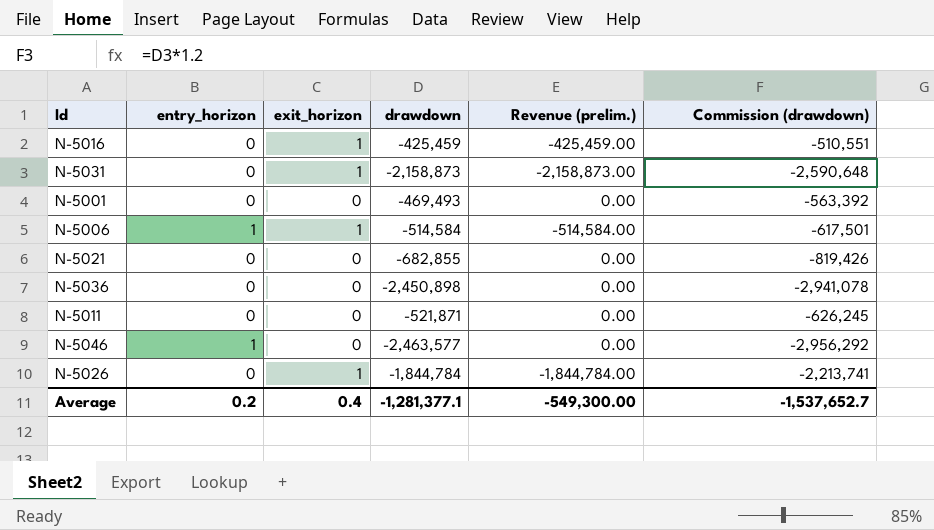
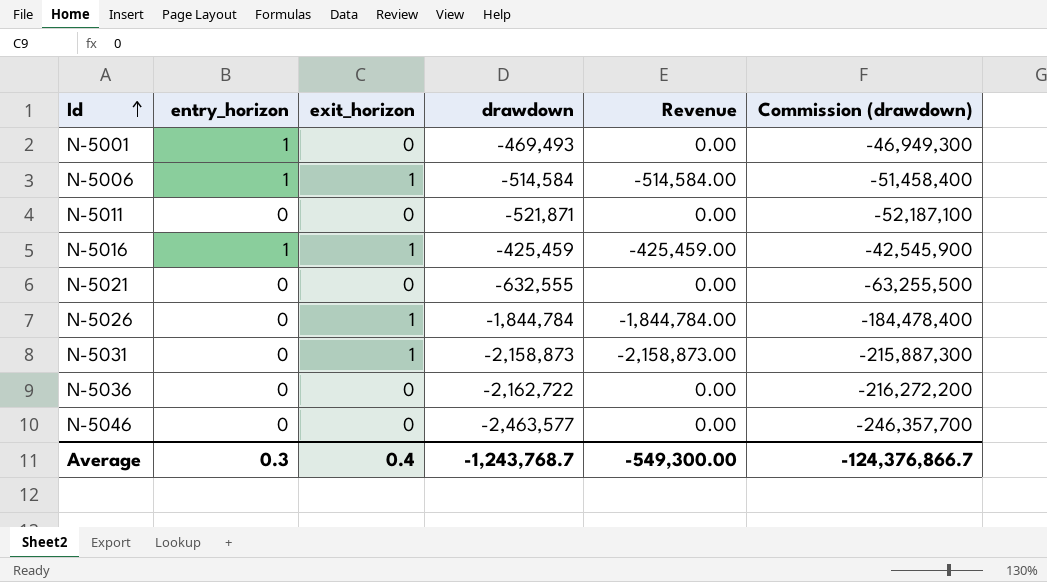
row order: none -> Id ascending
column name: Revenue (prelim.) -> Revenue
column Commission (drawdown) | formula: [drawdown] * 1.2 -> [drawdown] * 100
N-5001 | entry_horizon: 0 -> 1
N-5016 | entry_horizon: 0 -> 1
N-5021 | drawdown: -682,855 -> -632,555
N-5036 | drawdown: -2,450,898 -> -2,162,722
N-5046 | entry_horizon: 1 -> 0
Average | entry_horizon: 0.2 -> 0.3
Average | drawdown: -1,281,377.1 -> -1,243,768.7
Average | Commission (drawdown): -1,537,652.7 -> -124,376,866.7

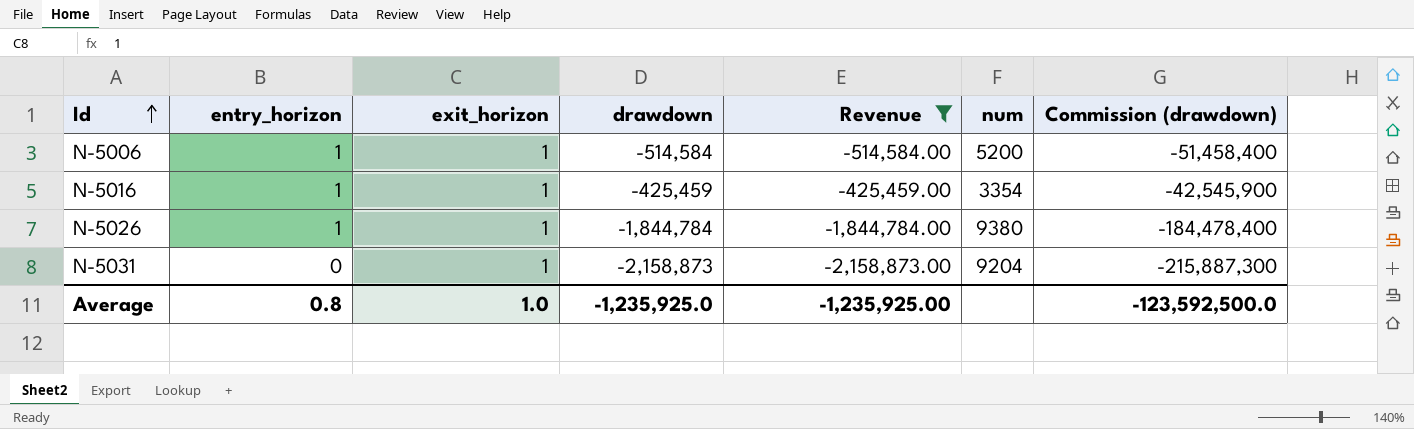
filter: none -> Revenue != 0.00
column num | position: none -> 6
N-5026 | entry_horizon: 0 -> 1
Average | entry_horizon: 0.3 -> 0.8
Average | exit_horizon: 0.4 -> 1.0
Average | drawdown: -1,243,768.7 -> -1,235,925.0
Average | Revenue: -549,300.00 -> -1,235,925.00
Average | Commission (drawdown): -124,376,866.7 -> -123,592,500.0

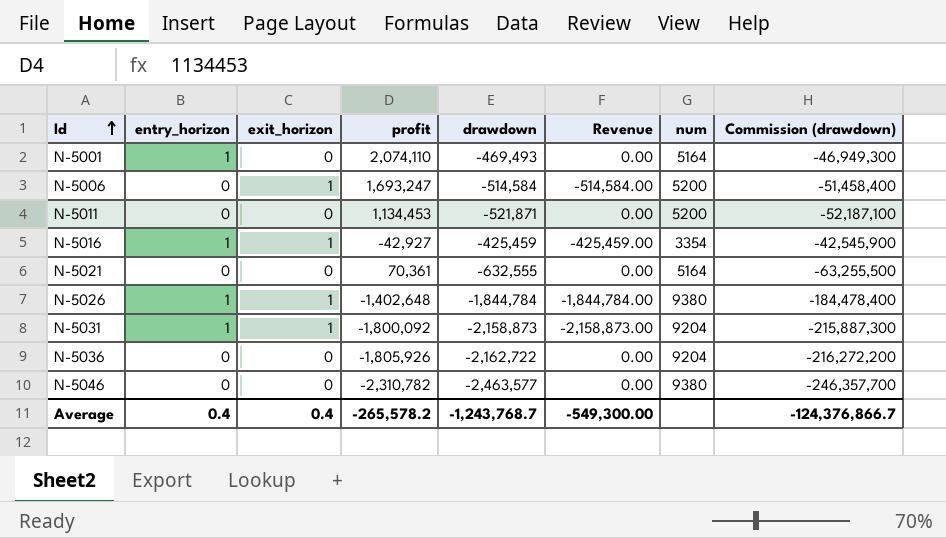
filter: Revenue != 0.00 -> none
column profit | position: none -> 4
N-5006 | entry_horizon: 1 -> 0
N-5031 | entry_horizon: 0 -> 1
Average | entry_horizon: 0.8 -> 0.4
Average | exit_horizon: 1.0 -> 0.4
Average | drawdown: -1,235,925.0 -> -1,243,768.7
Average | Revenue: -1,235,925.00 -> -549,300.00
Average | Commission (drawdown): -123,592,500.0 -> -124,376,866.7

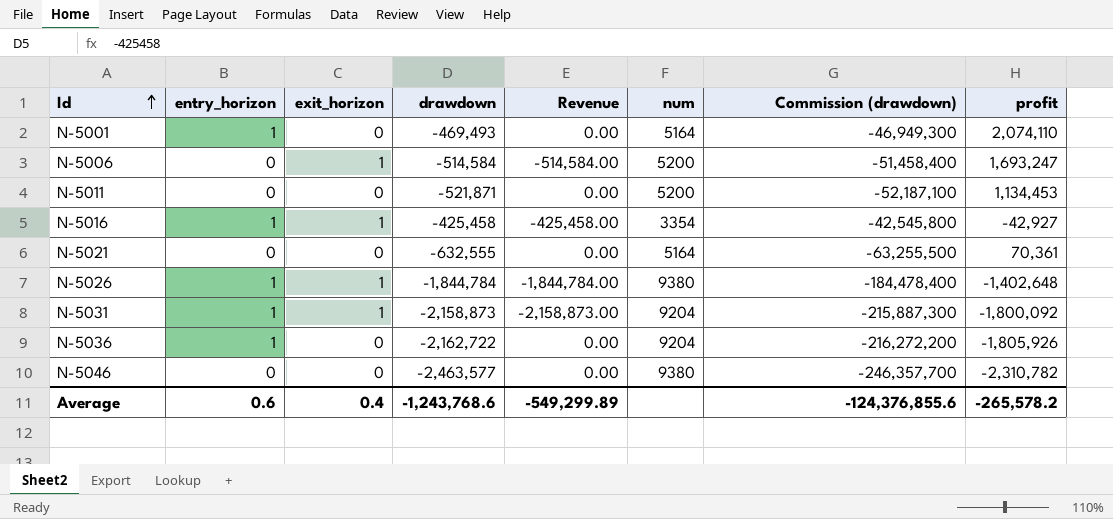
column profit | position: 4 -> 8
N-5016 | drawdown: -425,459 -> -425,458
N-5016 | Revenue: -425,459.00 -> -425,458.00
N-5016 | Commission (drawdown): -42,545,900 -> -42,545,800
N-5036 | entry_horizon: 0 -> 1
Average | entry_horizon: 0.4 -> 0.6
Average | drawdown: -1,243,768.7 -> -1,243,768.6
Average | Revenue: -549,300.00 -> -549,299.89
Average | Commission (drawdown): -124,376,866.7 -> -124,376,855.6

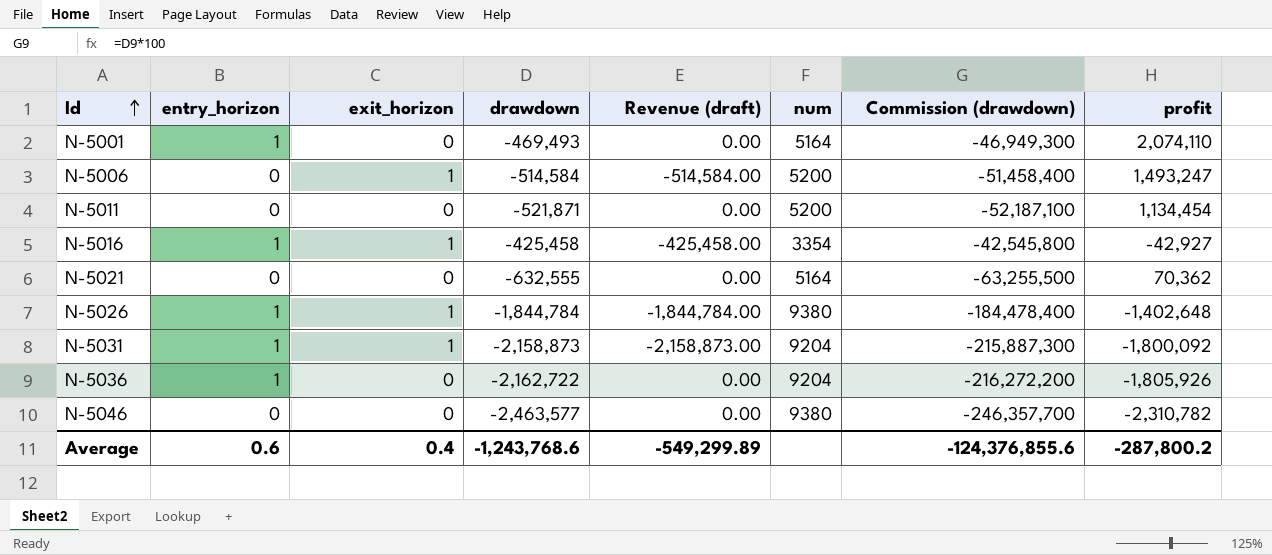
column name: Revenue -> Revenue (draft)
N-5006 | profit: 1,693,247 -> 1,493,247
N-5011 | profit: 1,134,453 -> 1,134,454
N-5021 | profit: 70,361 -> 70,362
Average | profit: -265,578.2 -> -287,800.2

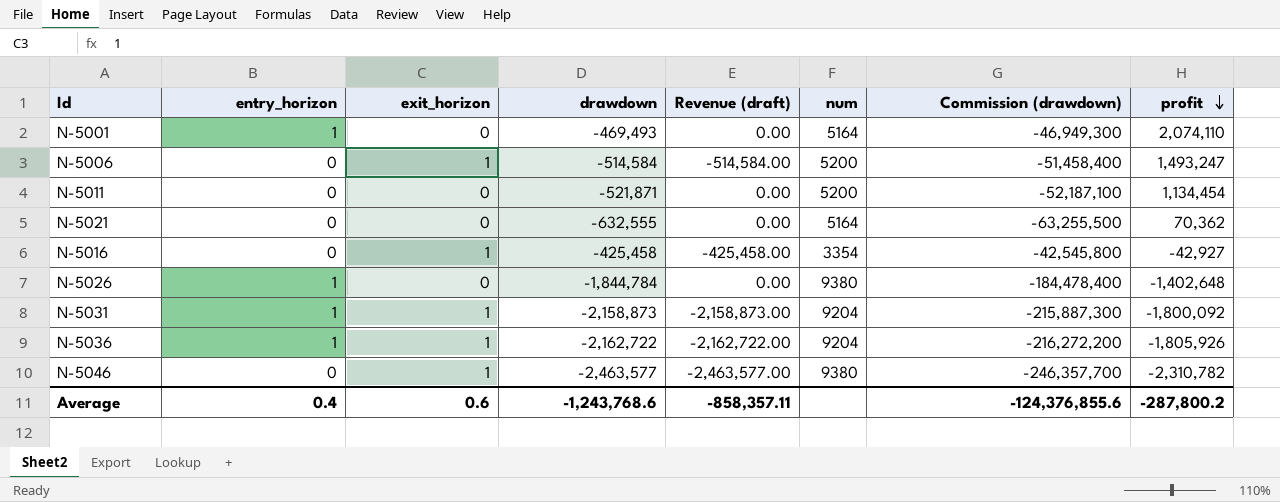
row order: Id ascending -> profit descending
N-5016 | entry_horizon: 1 -> 0
N-5026 | exit_horizon: 1 -> 0
N-5026 | Revenue (draft): -1,844,784.00 -> 0.00
N-5036 | exit_horizon: 0 -> 1
N-5036 | Revenue (draft): 0.00 -> -2,162,722.00
N-5046 | exit_horizon: 0 -> 1
N-5046 | Revenue (draft): 0.00 -> -2,463,577.00
Average | entry_horizon: 0.6 -> 0.4
Average | exit_horizon: 0.4 -> 0.6
Average | Revenue (draft): -549,299.89 -> -858,357.11

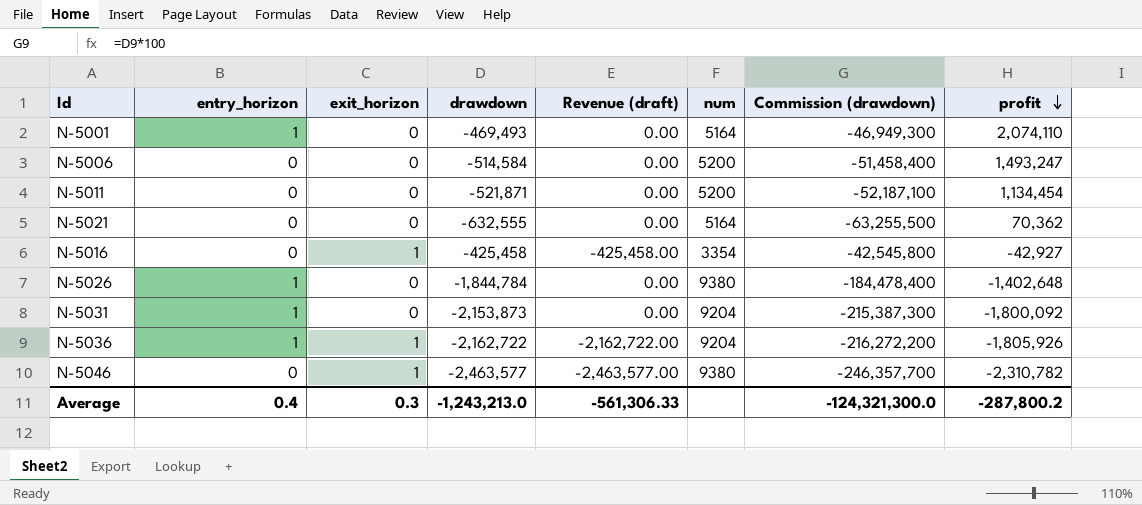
N-5006 | exit_horizon: 1 -> 0
N-5006 | Revenue (draft): -514,584.00 -> 0.00
N-5031 | exit_horizon: 1 -> 0
N-5031 | drawdown: -2,158,873 -> -2,153,873
N-5031 | Revenue (draft): -2,158,873.00 -> 0.00
N-5031 | Commission (drawdown): -215,887,300 -> -215,387,300
Average | exit_horizon: 0.6 -> 0.3
Average | drawdown: -1,243,768.6 -> -1,243,213.0
Average | Revenue (draft): -858,357.11 -> -561,306.33
Average | Commission (drawdown): -124,376,855.6 -> -124,321,300.0

